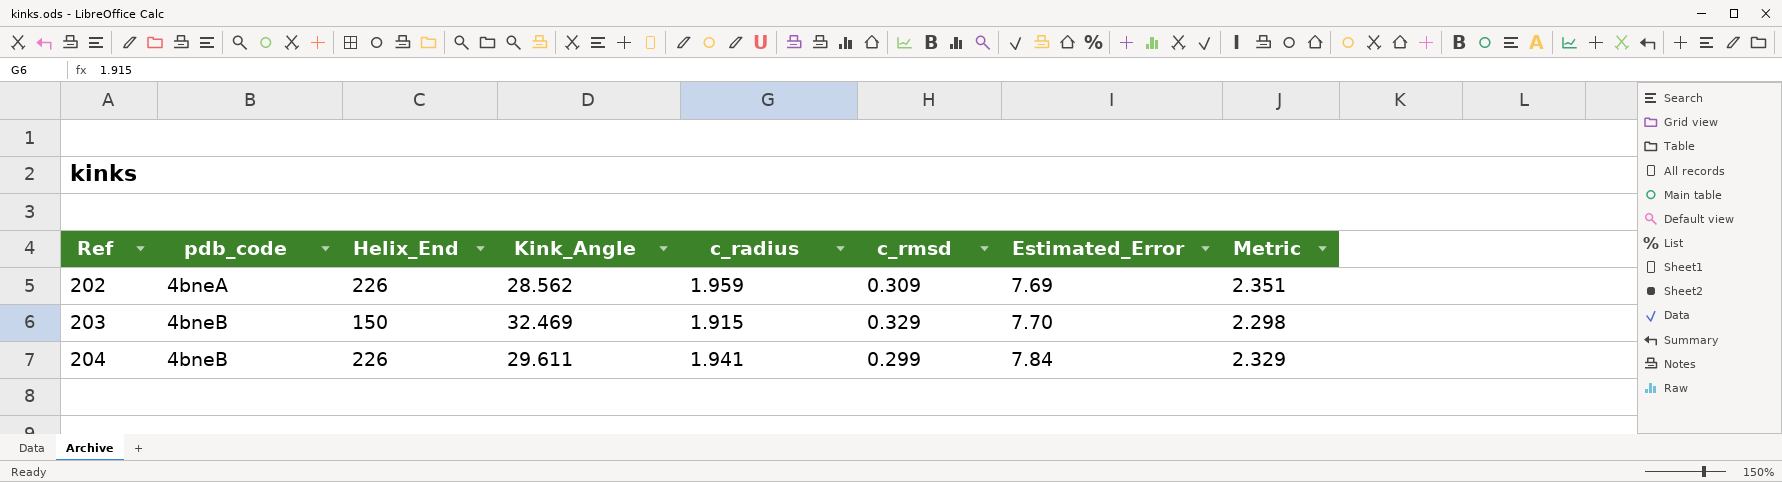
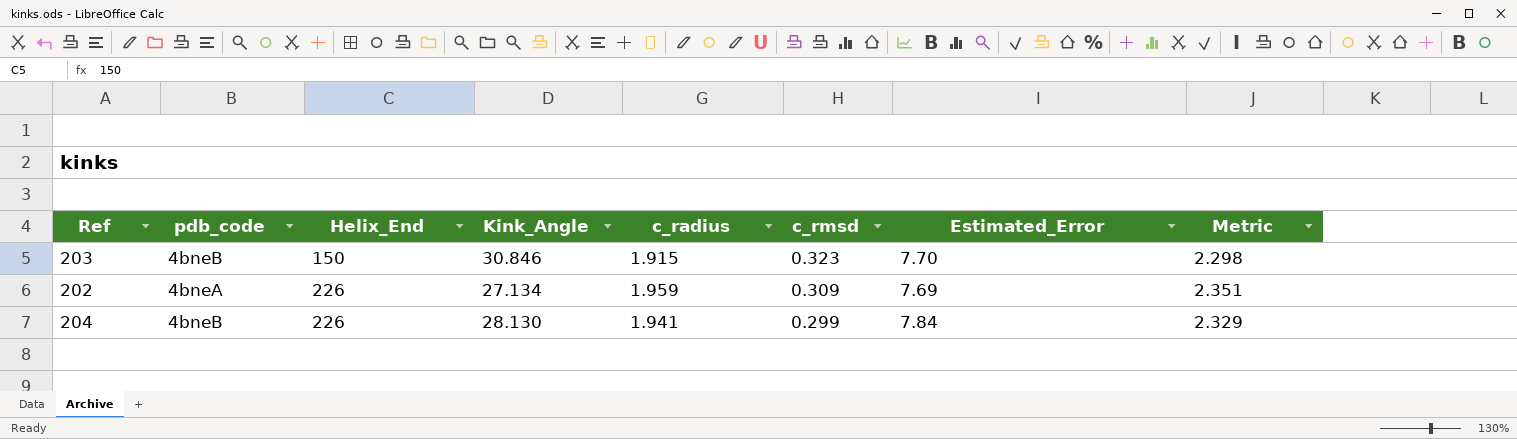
row order: Ref ascending -> Helix_End ascending
203 | Kink_Angle: 32.469 -> 30.846
203 | c_rmsd: 0.329 -> 0.323
202 | Kink_Angle: 28.562 -> 27.134
204 | Kink_Angle: 29.611 -> 28.130

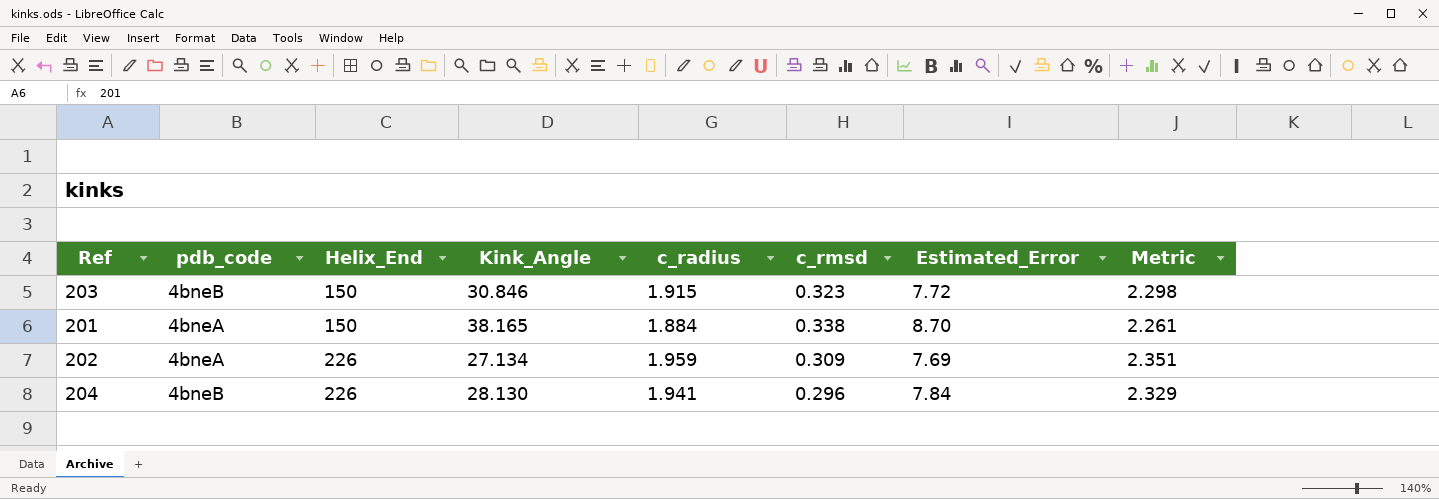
203 | Estimated_Error: 7.70 -> 7.72
row 201: none -> 4bneA | 150 | 38.165 | 1.884 | 0.338 | 8.70 | 2.261
204 | c_rmsd: 0.299 -> 0.296

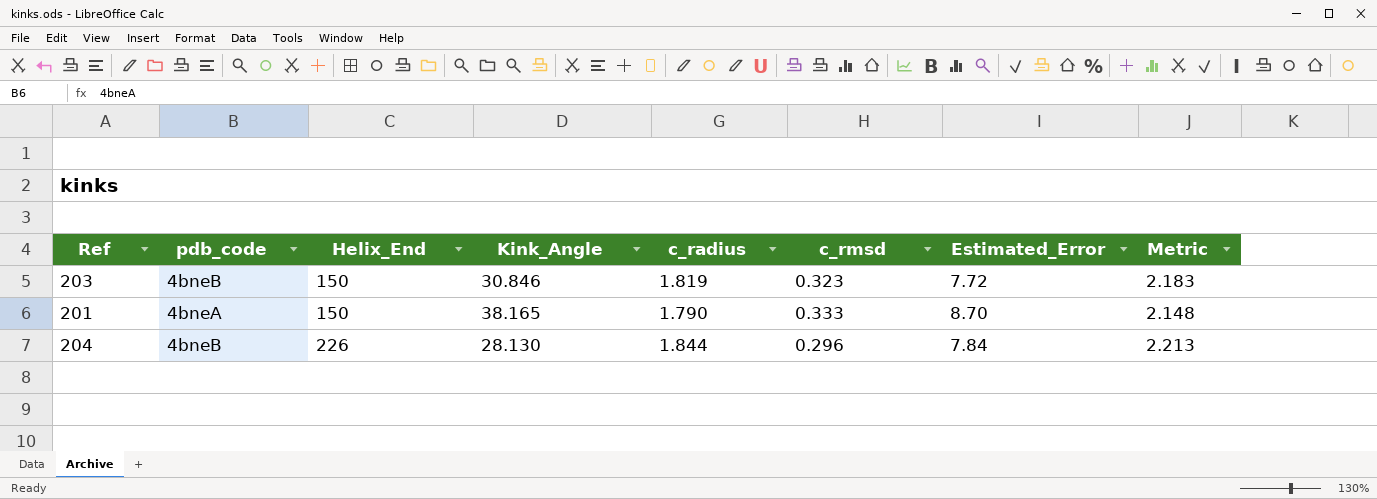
row 202: 4bneA | 226 | 27.134 | 1.959 | 0.309 | 7.69 | 2.351 -> none
203 | c_radius: 1.915 -> 1.819
203 | Metric: 2.298 -> 2.183
201 | c_radius: 1.884 -> 1.790
201 | c_rmsd: 0.338 -> 0.333
201 | Metric: 2.261 -> 2.148
204 | c_radius: 1.941 -> 1.844
204 | Metric: 2.329 -> 2.213

